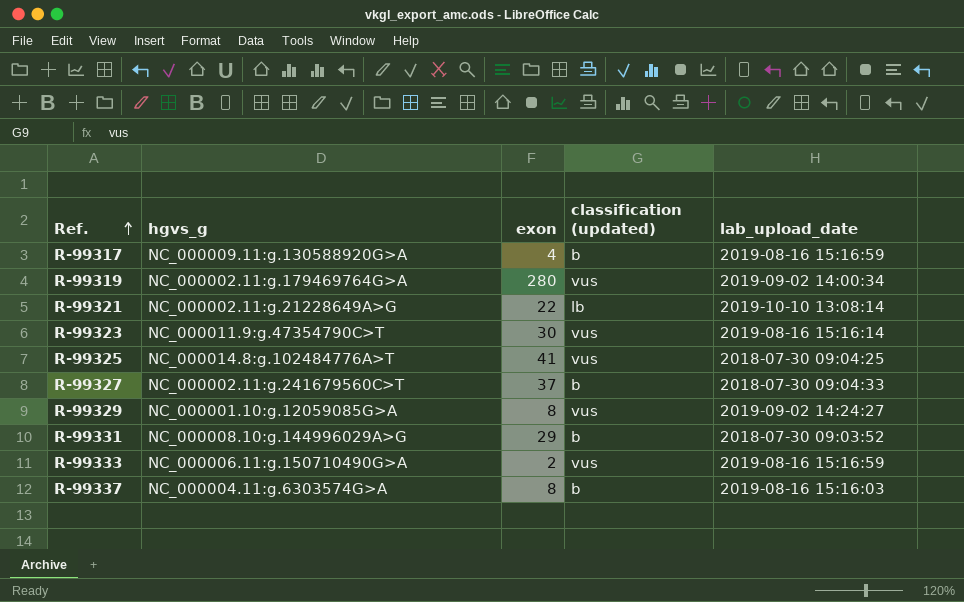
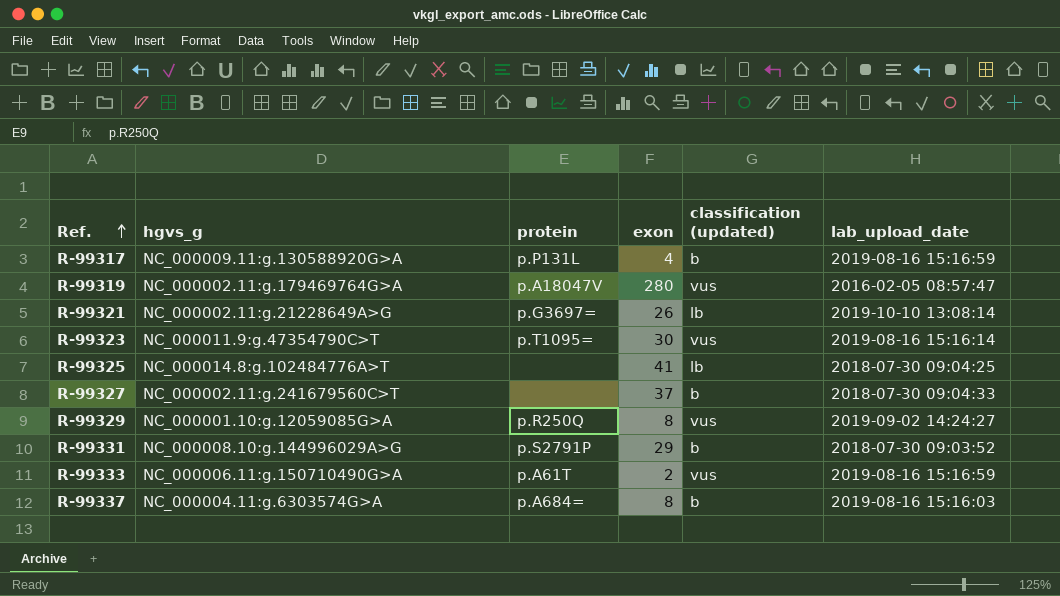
column protein | position: none -> 3
R-99319 | lab_upload_date: 2019-09-02 14:00:34 -> 2016-02-05 08:57:47
R-99321 | exon: 22 -> 26
R-99325 | classification (updated): vus -> lb

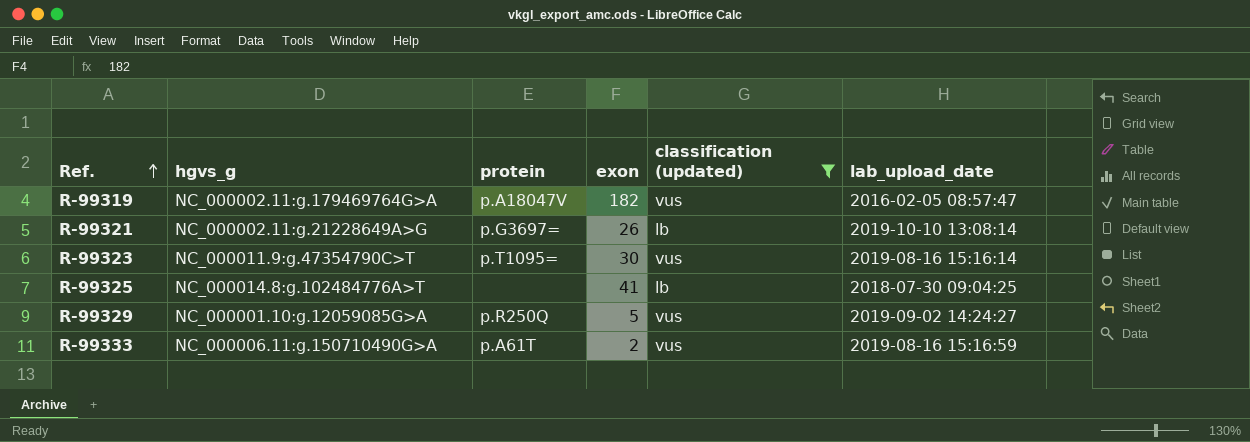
filter: none -> classification (updated) != b
R-99319 | exon: 280 -> 182
R-99329 | exon: 8 -> 5

